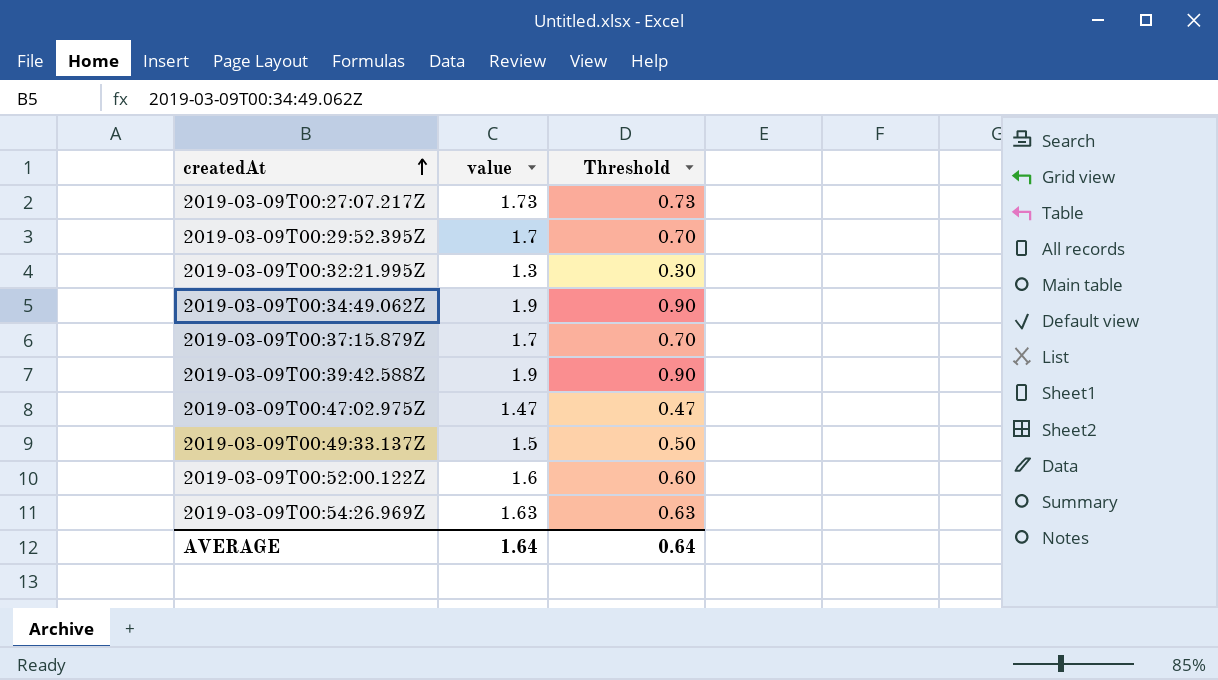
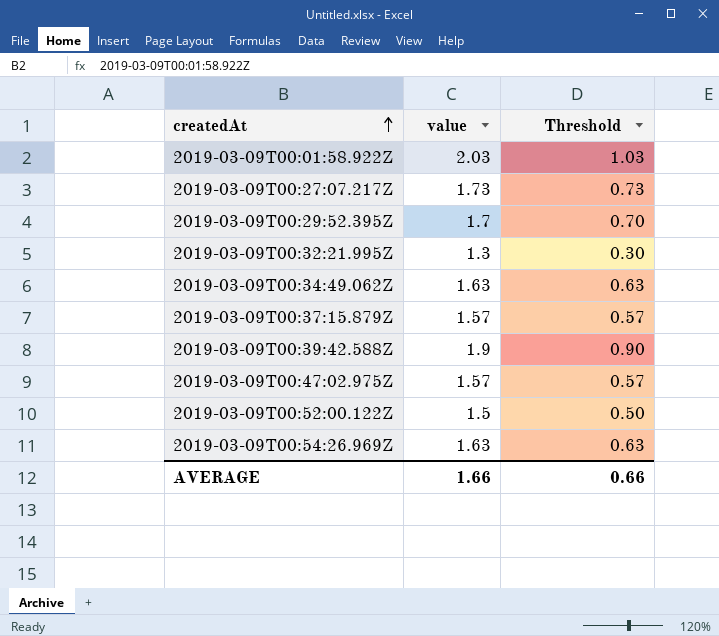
row 2019-03-09T00:49:33.137Z: 1.5 | 0.50 -> none
row 2019-03-09T00:01:58.922Z: none -> 2.03 | 1.03
2019-03-09T00:34:49.062Z | value: 1.9 -> 1.63
2019-03-09T00:34:49.062Z | Threshold: 0.90 -> 0.63
2019-03-09T00:37:15.879Z | value: 1.7 -> 1.57
2019-03-09T00:37:15.879Z | Threshold: 0.70 -> 0.57
2019-03-09T00:47:02.975Z | value: 1.47 -> 1.57
2019-03-09T00:47:02.975Z | Threshold: 0.47 -> 0.57
2019-03-09T00:52:00.122Z | value: 1.6 -> 1.5
2019-03-09T00:52:00.122Z | Threshold: 0.60 -> 0.50
AVERAGE | value: 1.64 -> 1.66
AVERAGE | Threshold: 0.64 -> 0.66

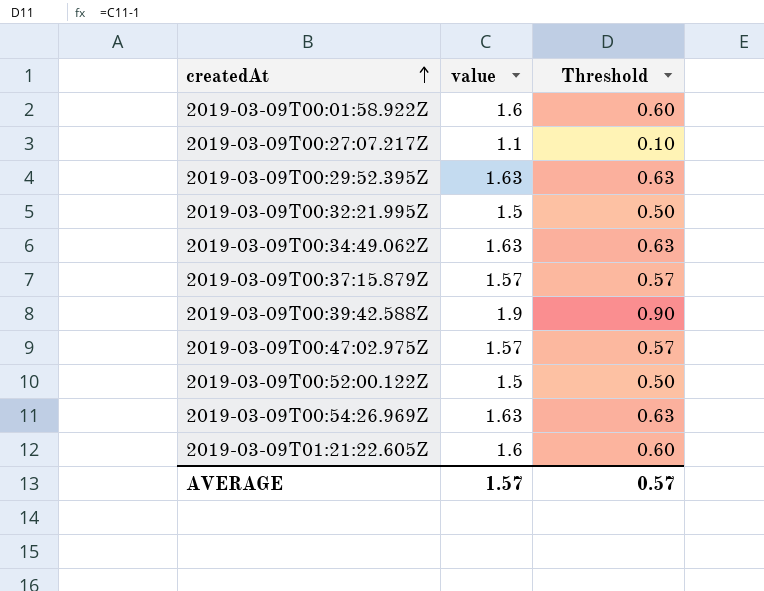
2019-03-09T00:01:58.922Z | value: 2.03 -> 1.6
2019-03-09T00:01:58.922Z | Threshold: 1.03 -> 0.60
2019-03-09T00:27:07.217Z | value: 1.73 -> 1.1
2019-03-09T00:27:07.217Z | Threshold: 0.73 -> 0.10
2019-03-09T00:29:52.395Z | value: 1.7 -> 1.63
2019-03-09T00:29:52.395Z | Threshold: 0.70 -> 0.63
2019-03-09T00:32:21.995Z | value: 1.3 -> 1.5
2019-03-09T00:32:21.995Z | Threshold: 0.30 -> 0.50
row 2019-03-09T01:21:22.605Z: none -> 1.6 | 0.60
AVERAGE | value: 1.66 -> 1.57
AVERAGE | Threshold: 0.66 -> 0.57

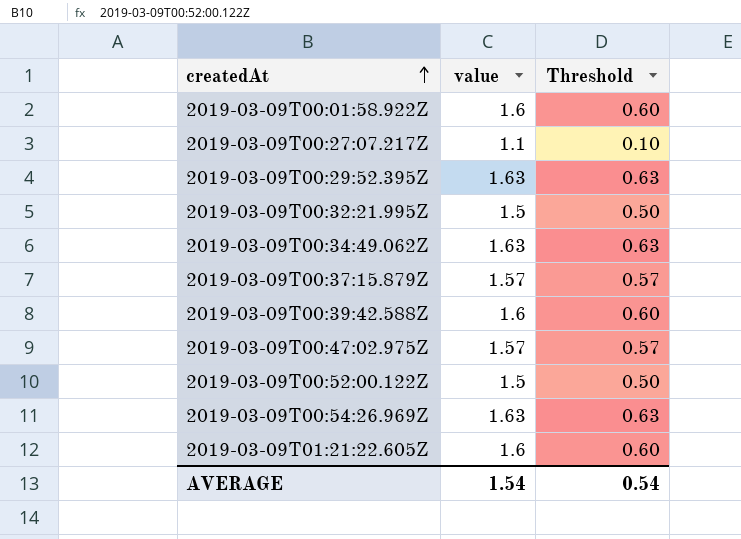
2019-03-09T00:39:42.588Z | value: 1.9 -> 1.6
2019-03-09T00:39:42.588Z | Threshold: 0.90 -> 0.60
AVERAGE | value: 1.57 -> 1.54
AVERAGE | Threshold: 0.57 -> 0.54

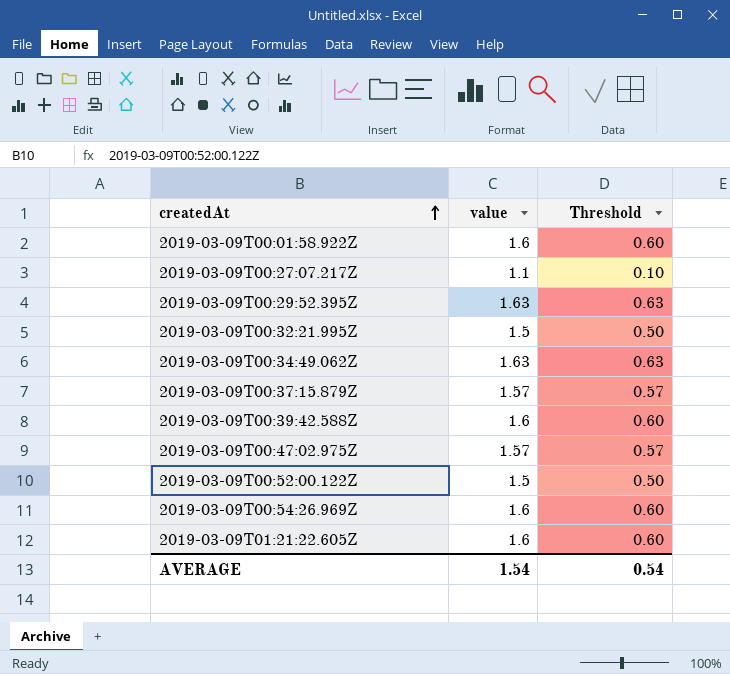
2019-03-09T00:54:26.969Z | value: 1.63 -> 1.6
2019-03-09T00:54:26.969Z | Threshold: 0.63 -> 0.60

